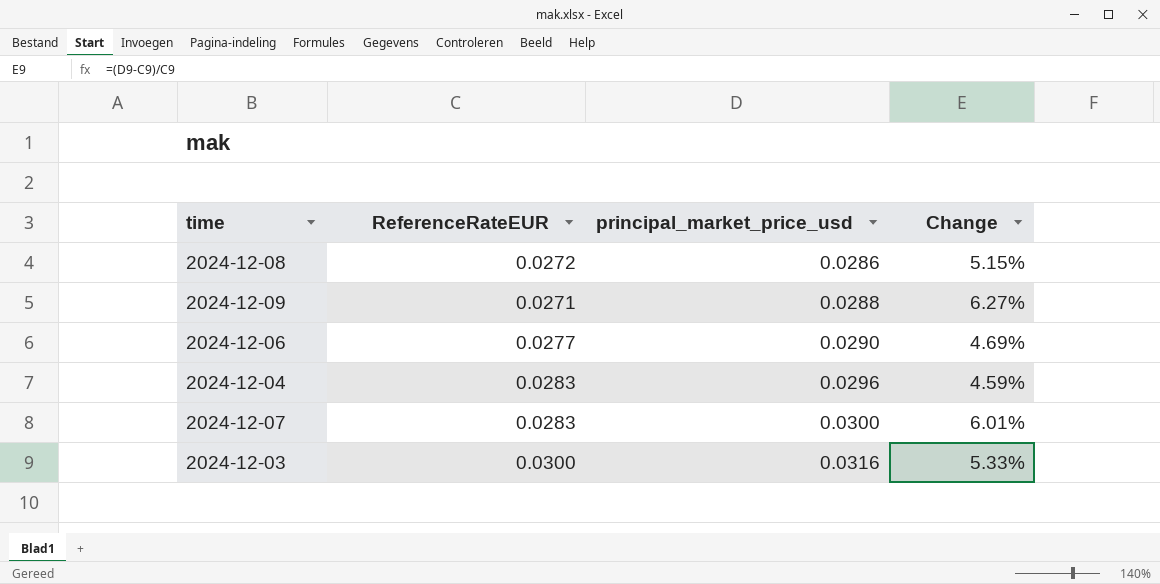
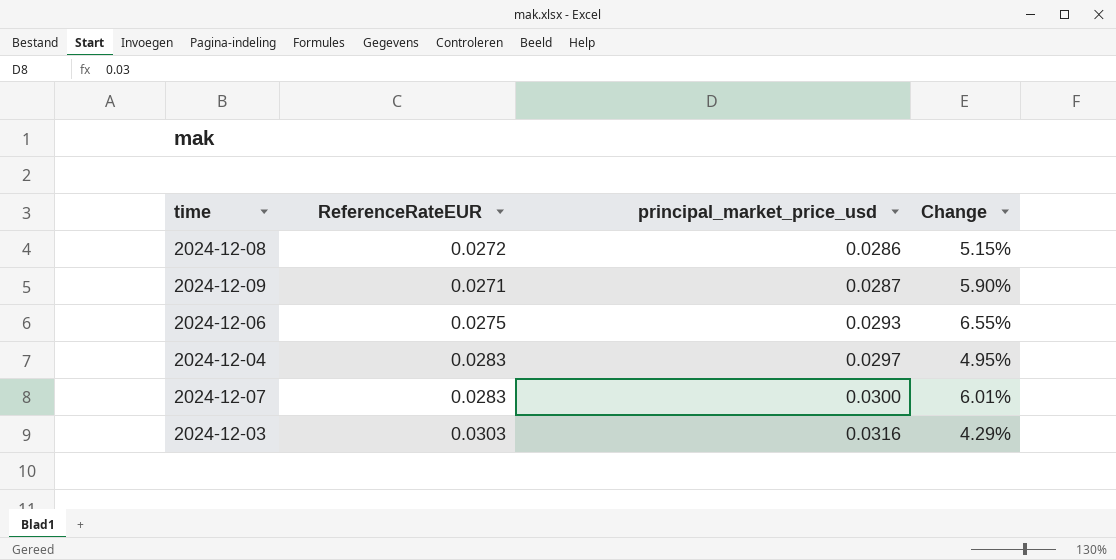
2024-12-09 | principal_market_price_usd: 0.0288 -> 0.0287
2024-12-09 | Change: 6.27% -> 5.90%
2024-12-06 | ReferenceRateEUR: 0.0277 -> 0.0275
2024-12-06 | principal_market_price_usd: 0.0290 -> 0.0293
2024-12-06 | Change: 4.69% -> 6.55%
2024-12-04 | principal_market_price_usd: 0.0296 -> 0.0297
2024-12-04 | Change: 4.59% -> 4.95%
2024-12-03 | ReferenceRateEUR: 0.0300 -> 0.0303
2024-12-03 | Change: 5.33% -> 4.29%

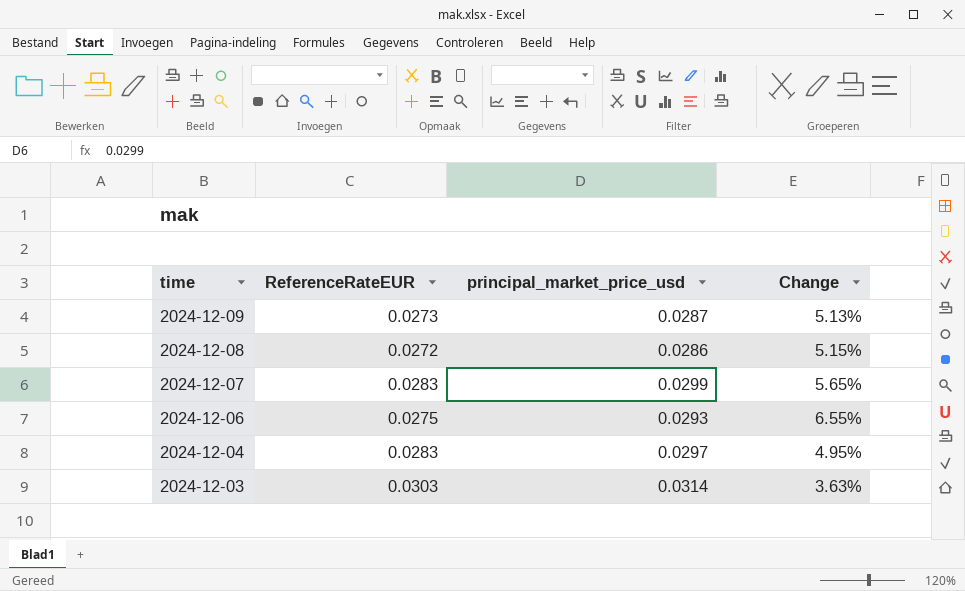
row order: principal_market_price_usd ascending -> time descending
2024-12-09 | ReferenceRateEUR: 0.0271 -> 0.0273
2024-12-09 | Change: 5.90% -> 5.13%
2024-12-07 | principal_market_price_usd: 0.0300 -> 0.0299
2024-12-07 | Change: 6.01% -> 5.65%
2024-12-03 | principal_market_price_usd: 0.0316 -> 0.0314
2024-12-03 | Change: 4.29% -> 3.63%

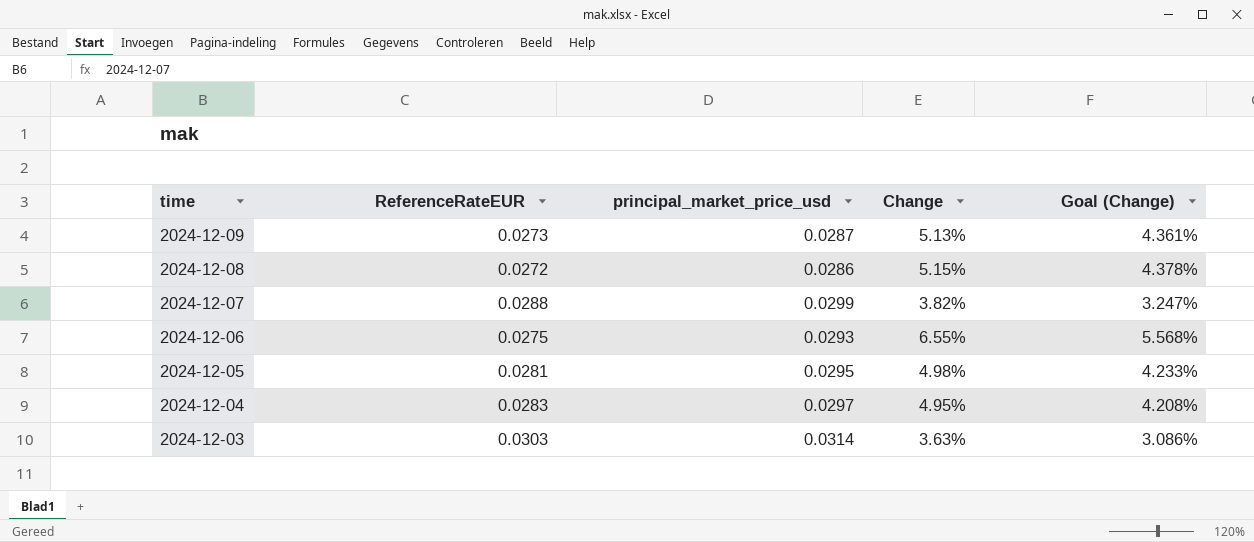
column Goal (Change) | formula: none -> [Change] * 0.85
2024-12-07 | ReferenceRateEUR: 0.0283 -> 0.0288
2024-12-07 | Change: 5.65% -> 3.82%
row 2024-12-05: none -> 0.0281 | 0.0295 | 4.98% | 4.233%

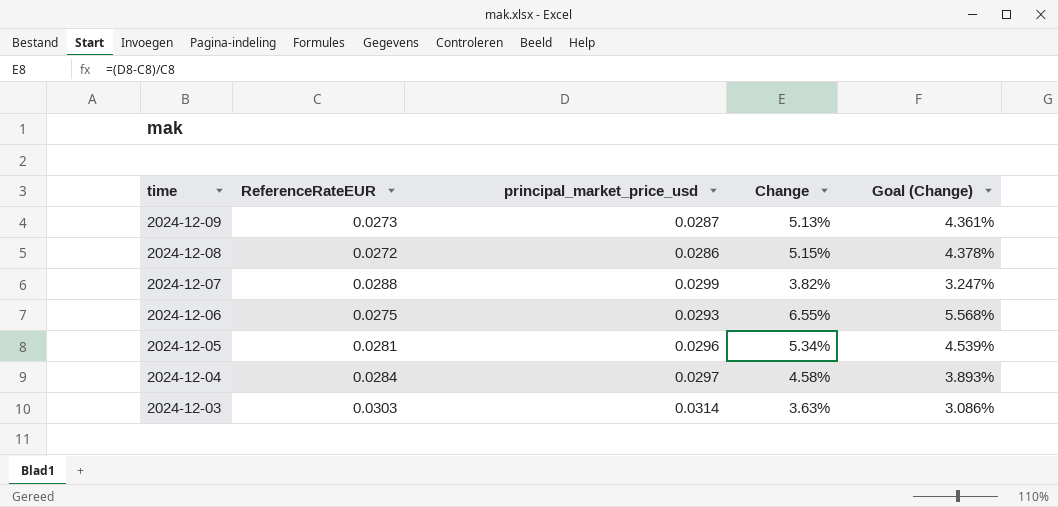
2024-12-05 | principal_market_price_usd: 0.0295 -> 0.0296
2024-12-05 | Change: 4.98% -> 5.34%
2024-12-05 | Goal (Change): 4.233% -> 4.539%
2024-12-04 | ReferenceRateEUR: 0.0283 -> 0.0284
2024-12-04 | Change: 4.95% -> 4.58%
2024-12-04 | Goal (Change): 4.208% -> 3.893%

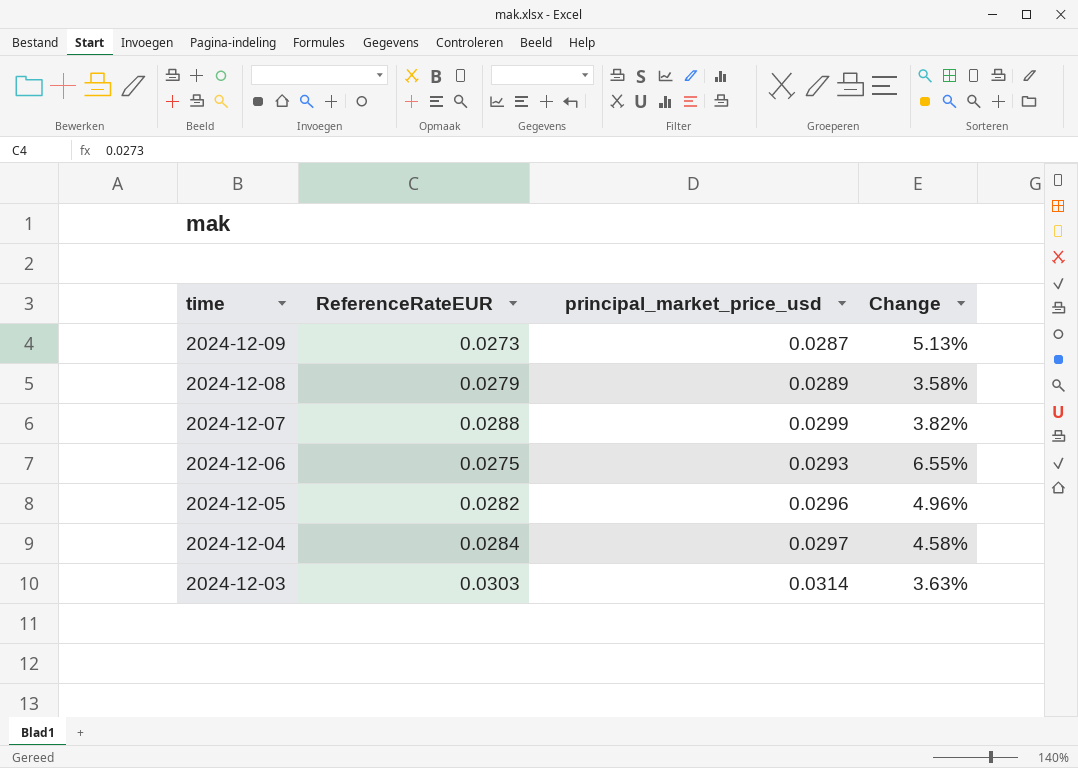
column Goal (Change) | formula: [Change] * 0.85 -> none
2024-12-08 | ReferenceRateEUR: 0.0272 -> 0.0279
2024-12-08 | principal_market_price_usd: 0.0286 -> 0.0289
2024-12-08 | Change: 5.15% -> 3.58%
2024-12-05 | ReferenceRateEUR: 0.0281 -> 0.0282
2024-12-05 | Change: 5.34% -> 4.96%

